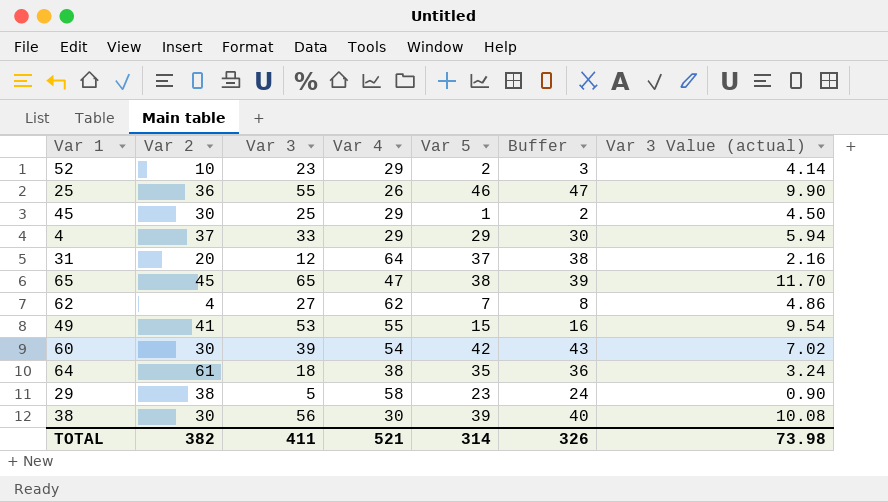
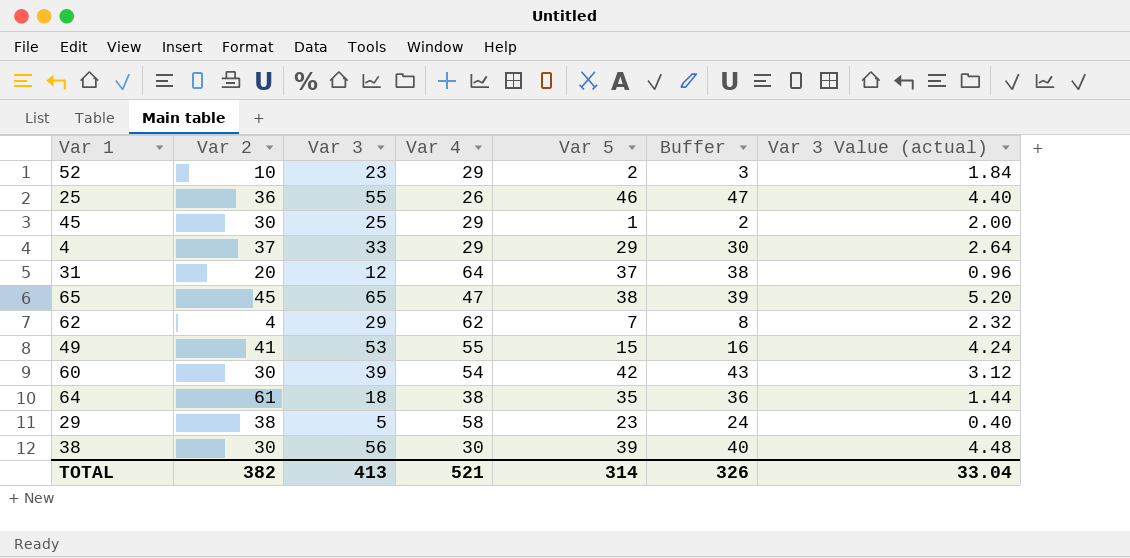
column Var 3 Value (actual) | formula: [Var 3] * 0.18 -> [Var 3] * 0.08
62 | Var 3: 27 -> 29
TOTAL | Var 3: 411 -> 413
TOTAL | Var 3 Value (actual): 73.98 -> 33.04

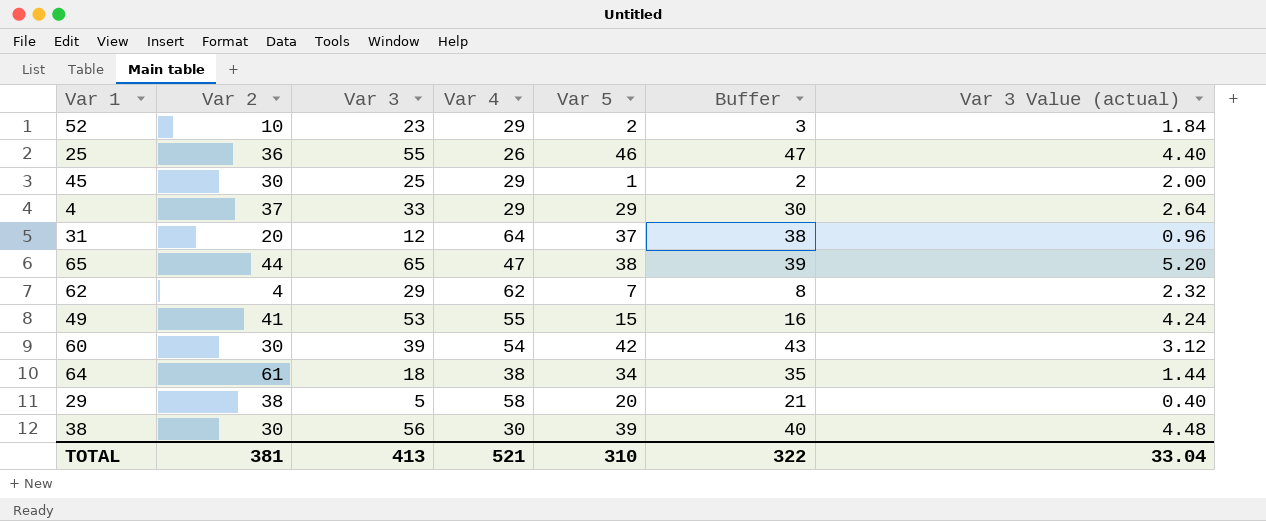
65 | Var 2: 45 -> 44
64 | Var 5: 35 -> 34
64 | Buffer: 36 -> 35
29 | Var 5: 23 -> 20
29 | Buffer: 24 -> 21
TOTAL | Var 2: 382 -> 381
TOTAL | Var 5: 314 -> 310
TOTAL | Buffer: 326 -> 322

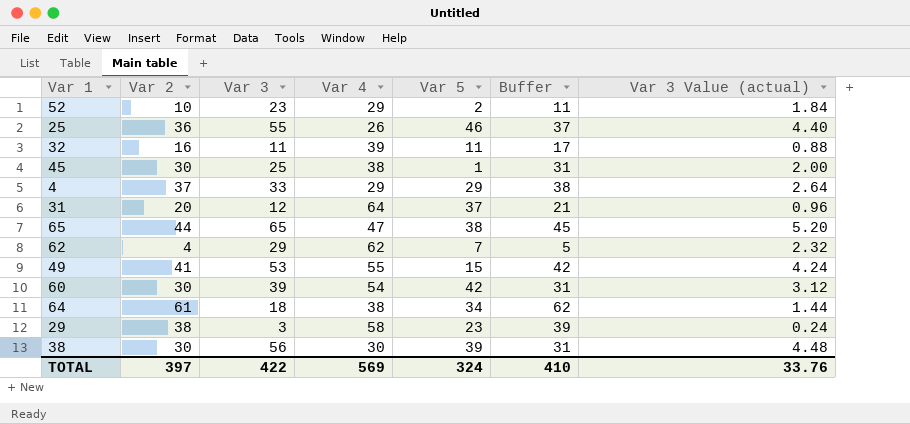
column Buffer | formula: [Var 5] + 1 -> [Var 2] + 1
row 32: none -> 16 | 11 | 39 | 11 | 17 | 0.88
45 | Var 4: 29 -> 38
29 | Var 3: 5 -> 3
29 | Var 5: 20 -> 23
29 | Var 3 Value (actual): 0.40 -> 0.24
TOTAL | Var 2: 381 -> 397
TOTAL | Var 3: 413 -> 422
TOTAL | Var 4: 521 -> 569
TOTAL | Var 5: 310 -> 324
TOTAL | Buffer: 322 -> 410
TOTAL | Var 3 Value (actual): 33.04 -> 33.76

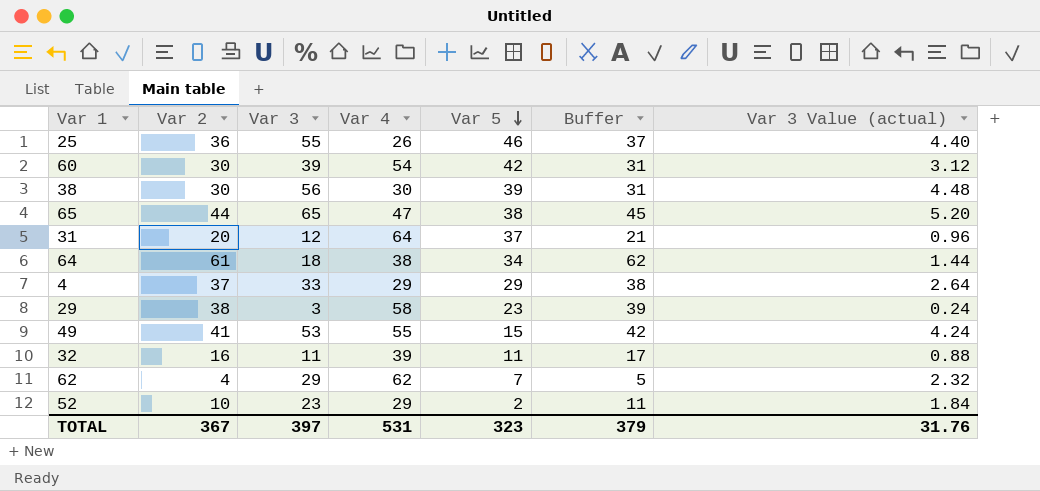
row order: none -> Var 5 descending
row 45: 30 | 25 | 38 | 1 | 31 | 2.00 -> none
TOTAL | Var 2: 397 -> 367
TOTAL | Var 3: 422 -> 397
TOTAL | Var 4: 569 -> 531
TOTAL | Var 5: 324 -> 323
TOTAL | Buffer: 410 -> 379
TOTAL | Var 3 Value (actual): 33.76 -> 31.76

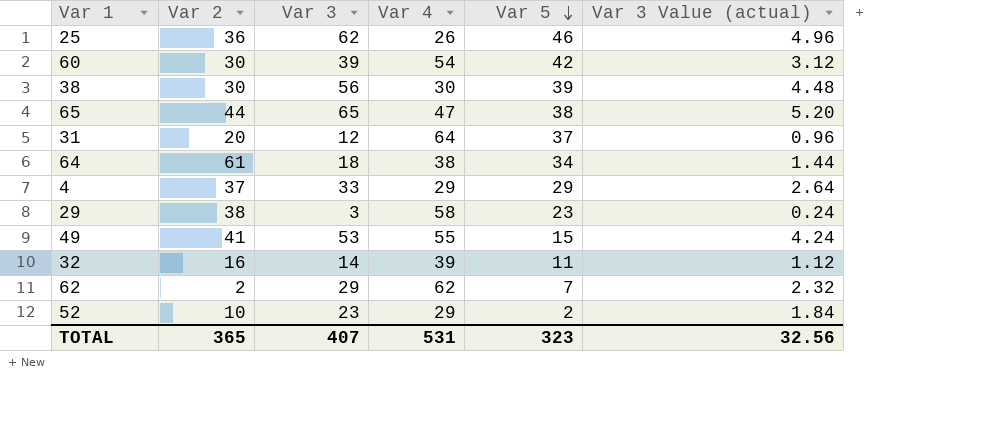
column Buffer | formula: [Var 2] + 1 -> none
25 | Var 3: 55 -> 62
25 | Var 3 Value (actual): 4.40 -> 4.96
32 | Var 3: 11 -> 14
32 | Var 3 Value (actual): 0.88 -> 1.12
62 | Var 2: 4 -> 2
TOTAL | Var 2: 367 -> 365
TOTAL | Var 3: 397 -> 407
TOTAL | Var 3 Value (actual): 31.76 -> 32.56

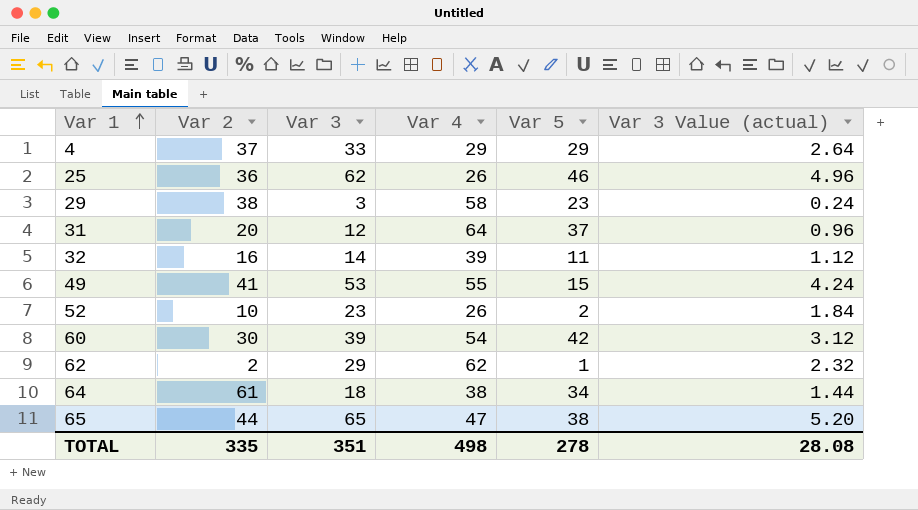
row order: Var 5 descending -> Var 1 ascending
row 38: 30 | 56 | 30 | 39 | 4.48 -> none
52 | Var 4: 29 -> 26
62 | Var 5: 7 -> 1
TOTAL | Var 2: 365 -> 335
TOTAL | Var 3: 407 -> 351
TOTAL | Var 4: 531 -> 498
TOTAL | Var 5: 323 -> 278
TOTAL | Var 3 Value (actual): 32.56 -> 28.08

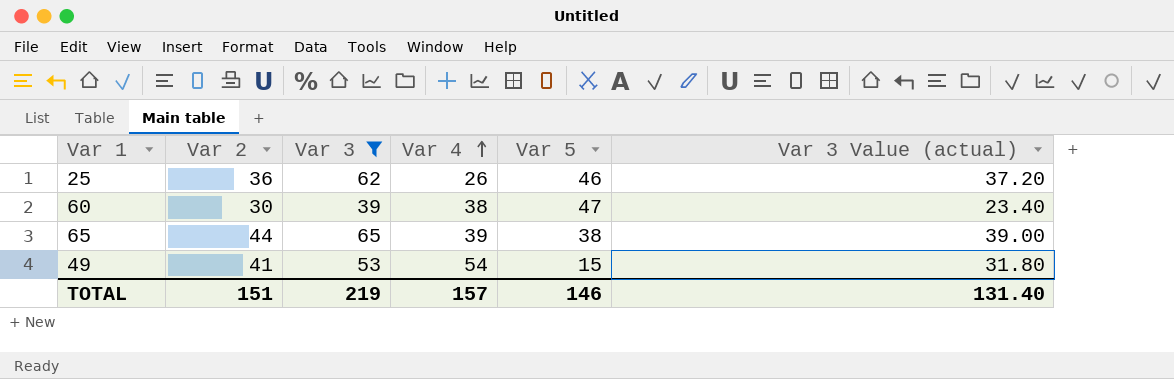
filter: none -> Var 3 >= 39
row order: Var 1 ascending -> Var 4 ascending
column Var 3 Value (actual) | formula: [Var 3] * 0.08 -> [Var 3] * 0.6
60 | Var 4: 54 -> 38
60 | Var 5: 42 -> 47
65 | Var 4: 47 -> 39
49 | Var 4: 55 -> 54
TOTAL | Var 2: 335 -> 151
TOTAL | Var 3: 351 -> 219
TOTAL | Var 4: 498 -> 157
TOTAL | Var 5: 278 -> 146
TOTAL | Var 3 Value (actual): 28.08 -> 131.40

